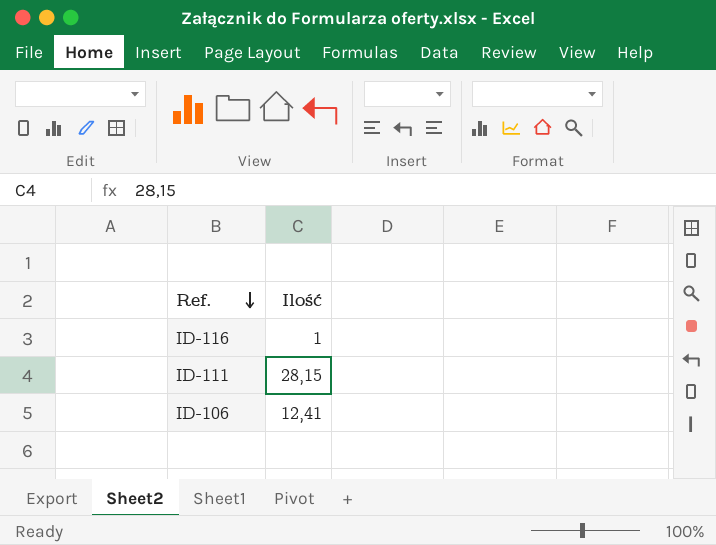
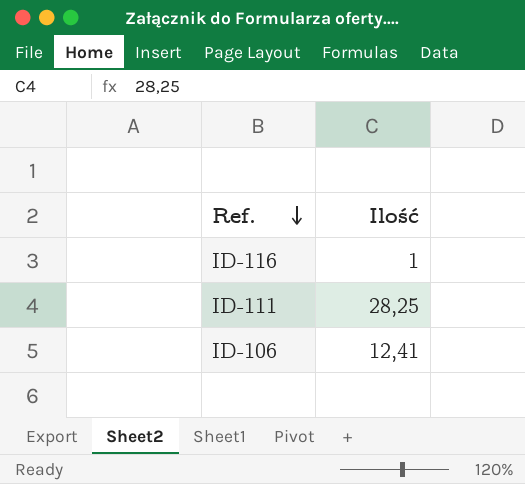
ID-111 | Ilość: 28,15 -> 28,25

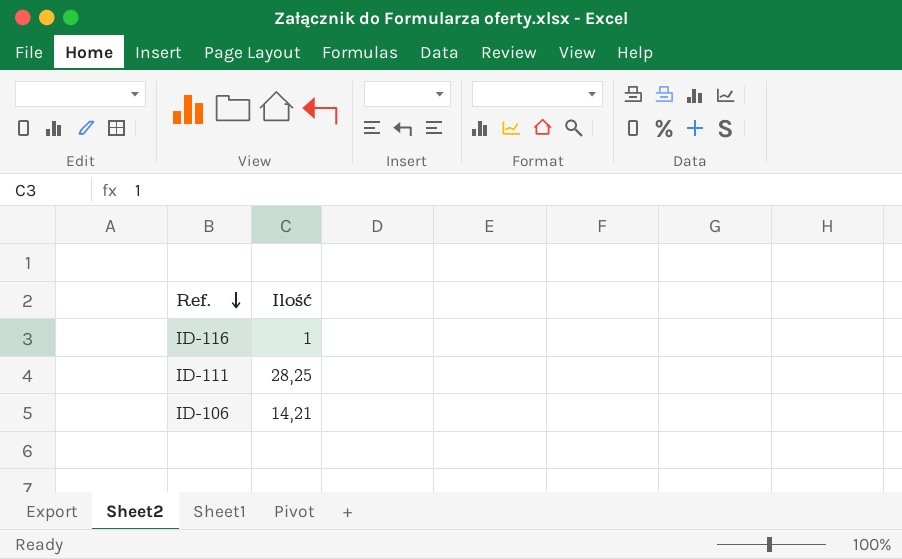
ID-106 | Ilość: 12,41 -> 14,21

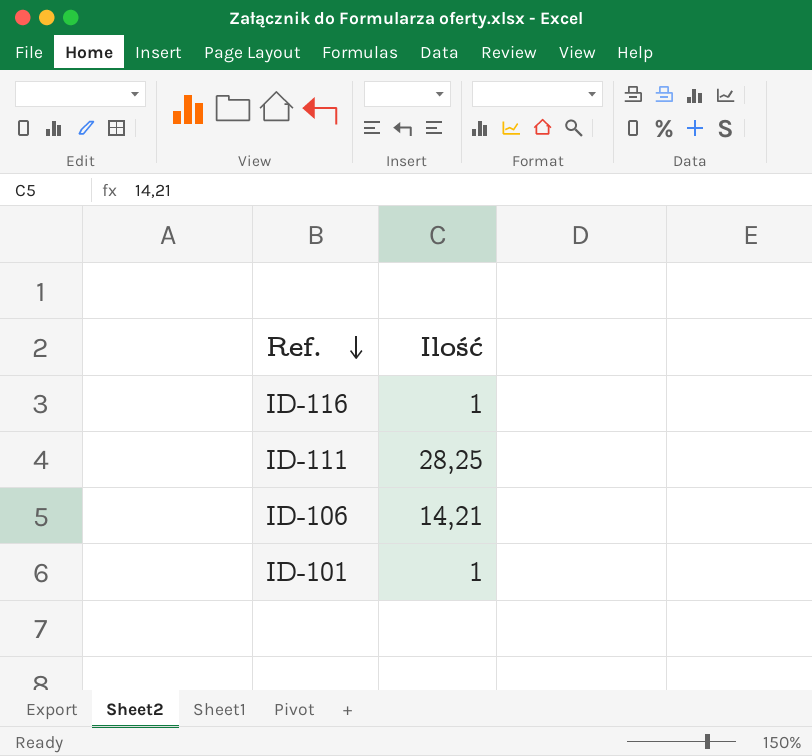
row ID-101: none -> 1

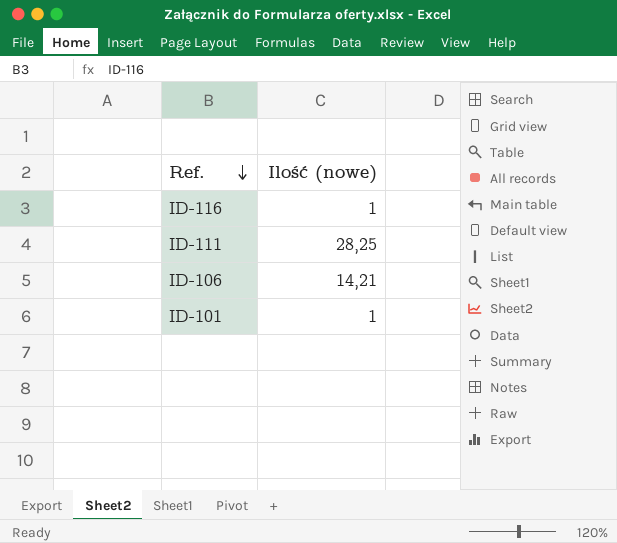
column name: Ilość -> Ilość (nowe)

